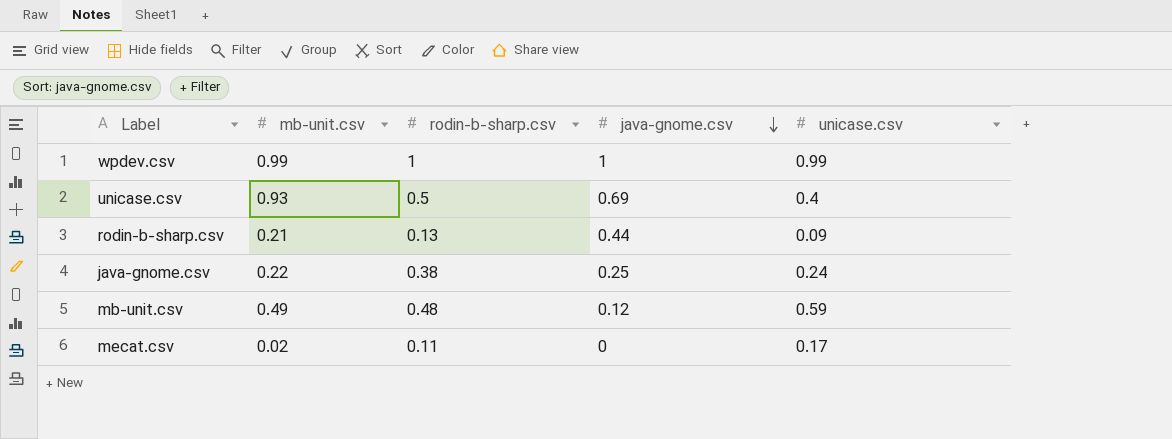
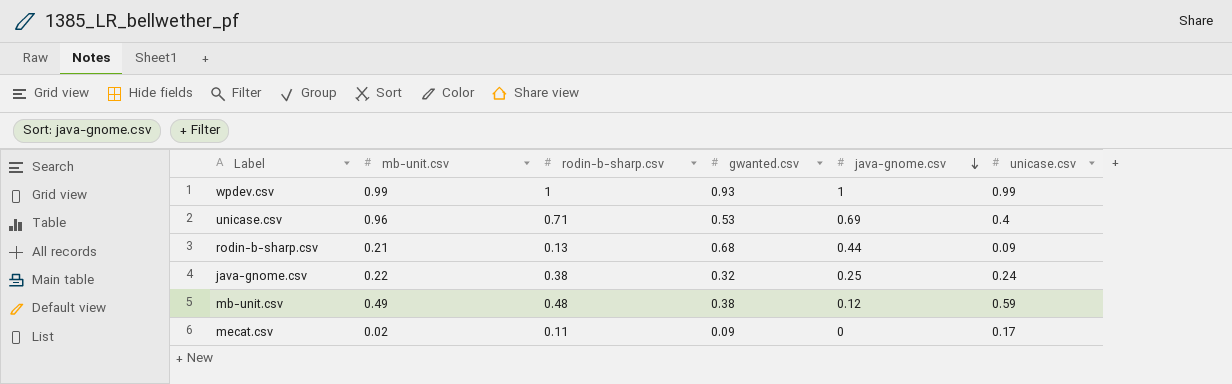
column gwanted.csv | position: none -> 4
unicase.csv | mb-unit.csv: 0.93 -> 0.96
unicase.csv | rodin-b-sharp.csv: 0.5 -> 0.71

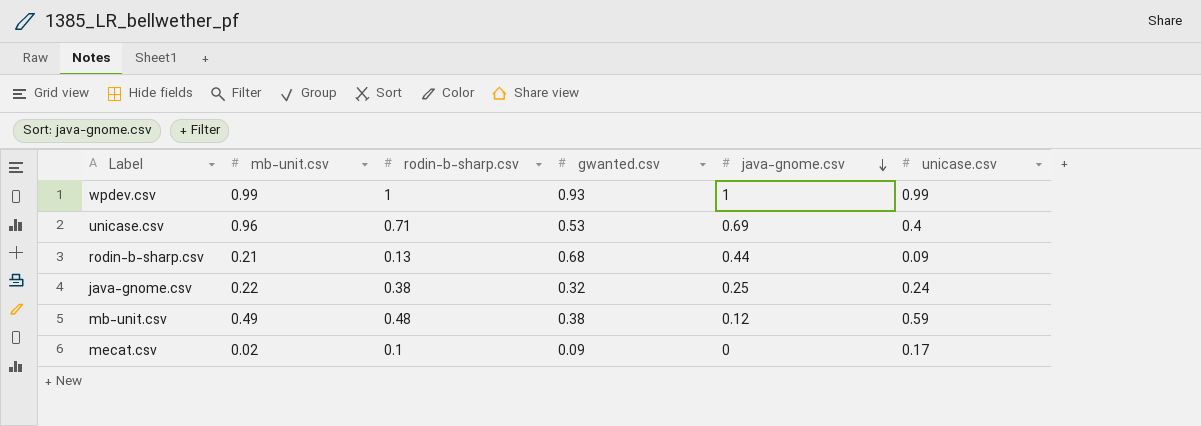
mecat.csv | rodin-b-sharp.csv: 0.11 -> 0.1

